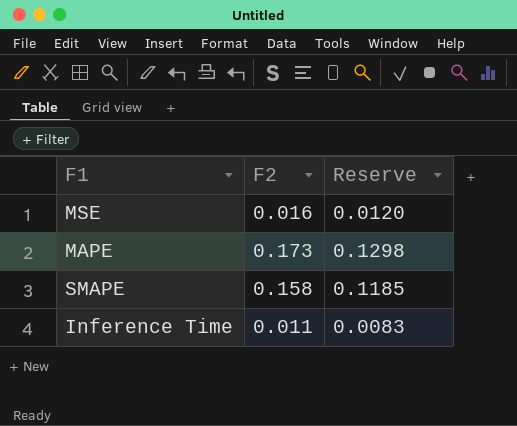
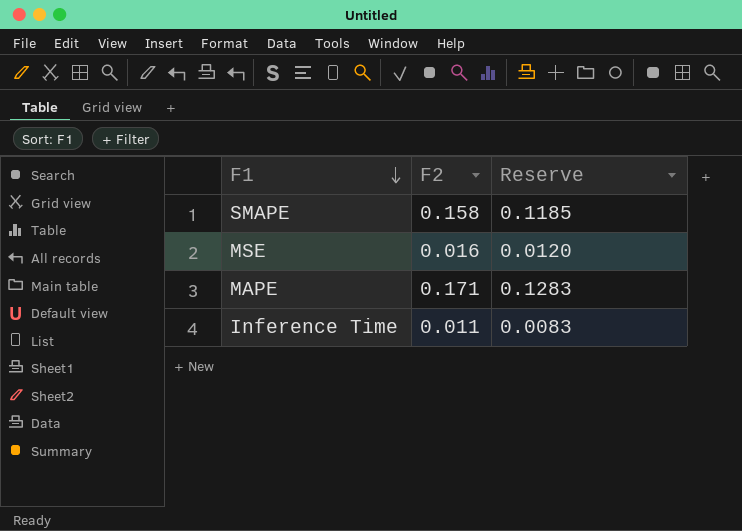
row order: none -> F1 descending
MAPE | F2: 0.173 -> 0.171
MAPE | Reserve: 0.1298 -> 0.1283

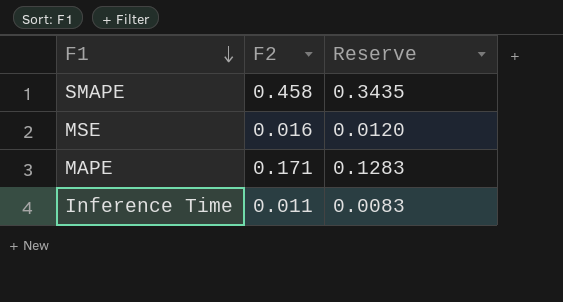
SMAPE | F2: 0.158 -> 0.458
SMAPE | Reserve: 0.1185 -> 0.3435

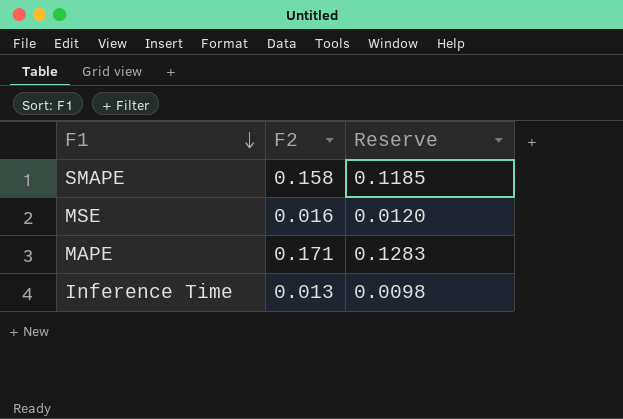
SMAPE | F2: 0.458 -> 0.158
SMAPE | Reserve: 0.3435 -> 0.1185
Inference Time | F2: 0.011 -> 0.013
Inference Time | Reserve: 0.0083 -> 0.0098

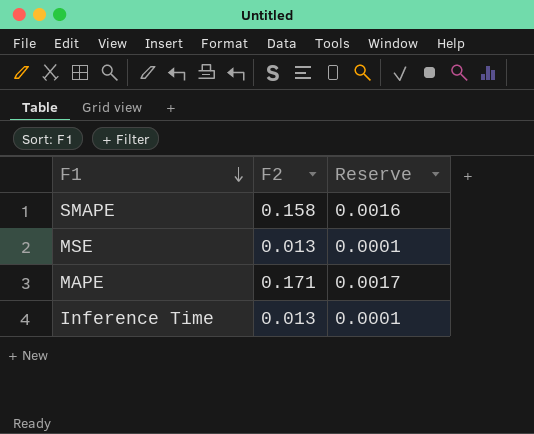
column Reserve | formula: [F2] * 0.75 -> [F2] * 0.01
MSE | F2: 0.016 -> 0.013

